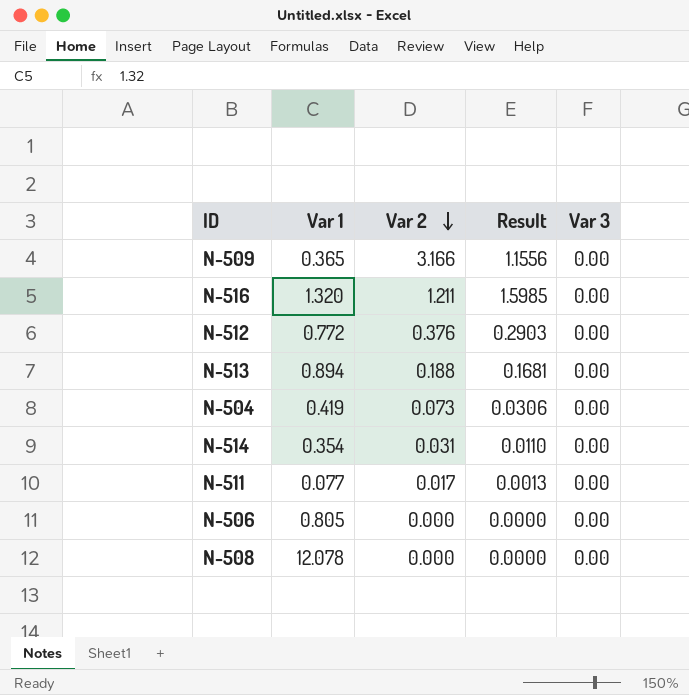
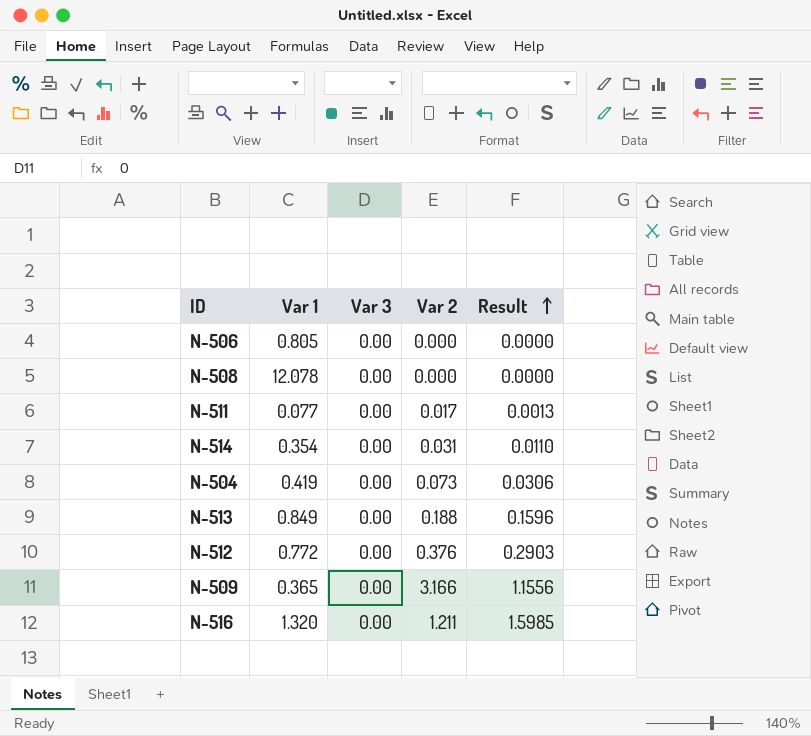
row order: Var 2 descending -> Result ascending
column Var 3 | position: 5 -> 3
N-513 | Var 1: 0.894 -> 0.849
N-513 | Result: 0.1681 -> 0.1596

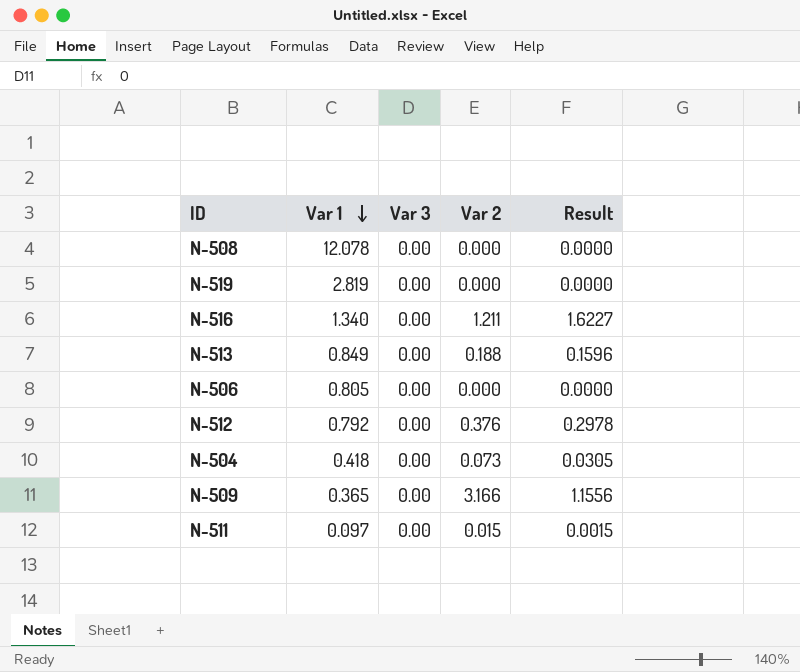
row order: Result ascending -> Var 1 descending
row N-514: 0.354 | 0.00 | 0.031 | 0.0110 -> none
row N-519: none -> 2.819 | 0.00 | 0.000 | 0.0000
N-516 | Var 1: 1.320 -> 1.340
N-516 | Result: 1.5985 -> 1.6227
N-512 | Var 1: 0.772 -> 0.792
N-512 | Result: 0.2903 -> 0.2978
N-504 | Var 1: 0.419 -> 0.418
N-504 | Result: 0.0306 -> 0.0305
N-511 | Var 1: 0.077 -> 0.097
N-511 | Var 2: 0.017 -> 0.015
N-511 | Result: 0.0013 -> 0.0015

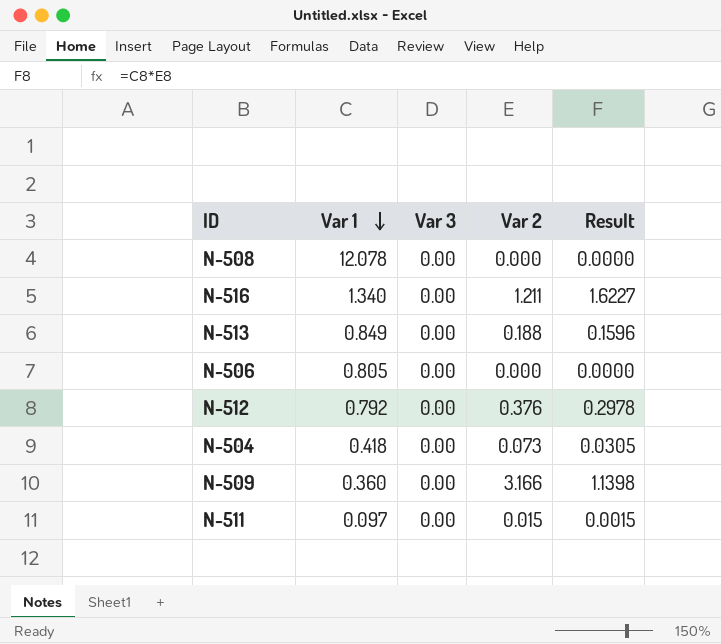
row N-519: 2.819 | 0.00 | 0.000 | 0.0000 -> none
N-509 | Var 1: 0.365 -> 0.360
N-509 | Result: 1.1556 -> 1.1398

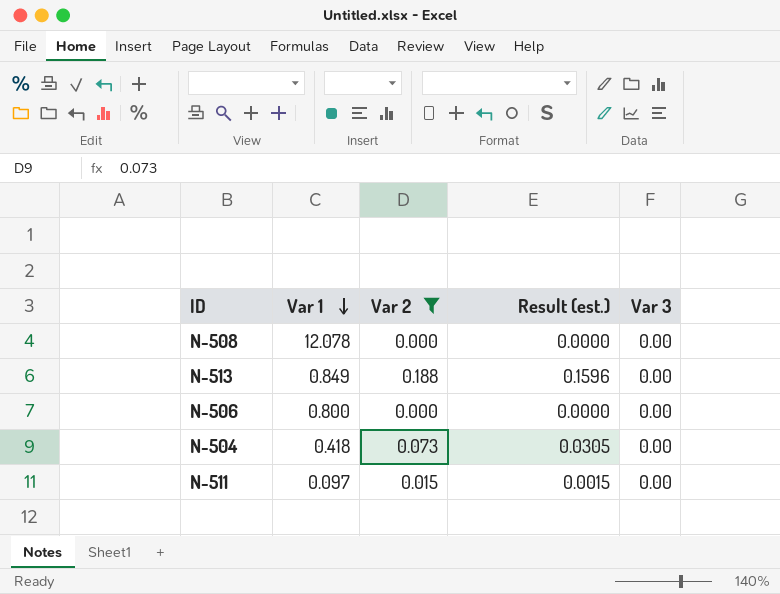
filter: none -> Var 2 <= 0.188
column name: Result -> Result (est.)
column Var 3 | position: 3 -> 5
N-506 | Var 1: 0.805 -> 0.800

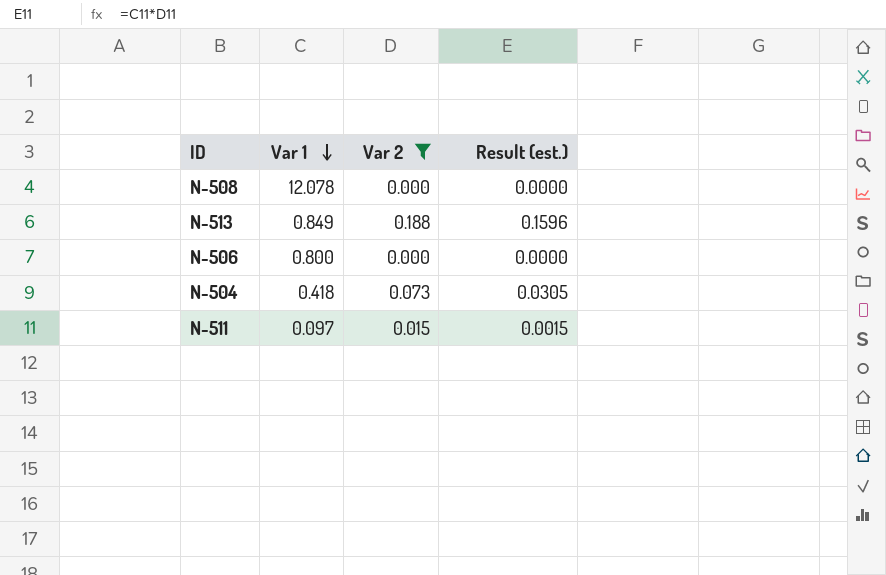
column Var 3 | position: 5 -> none

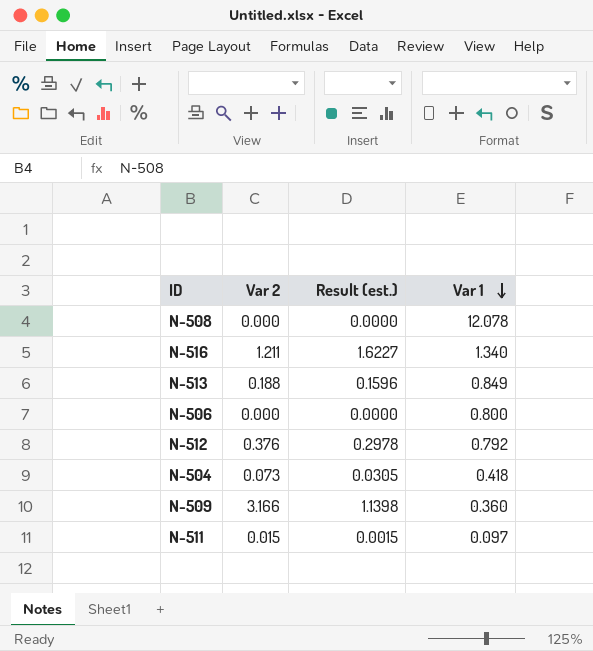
filter: Var 2 <= 0.188 -> none
column Var 1 | position: 2 -> 4

